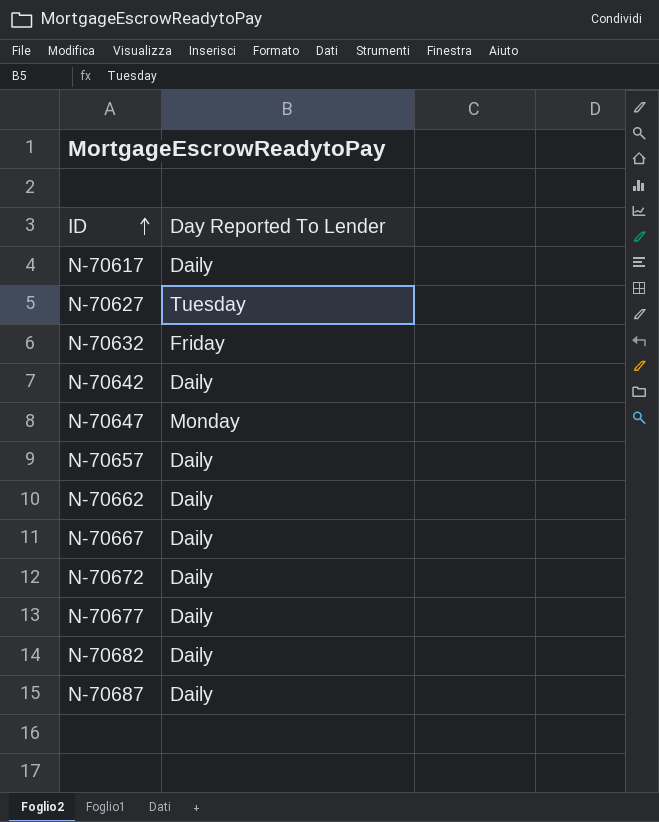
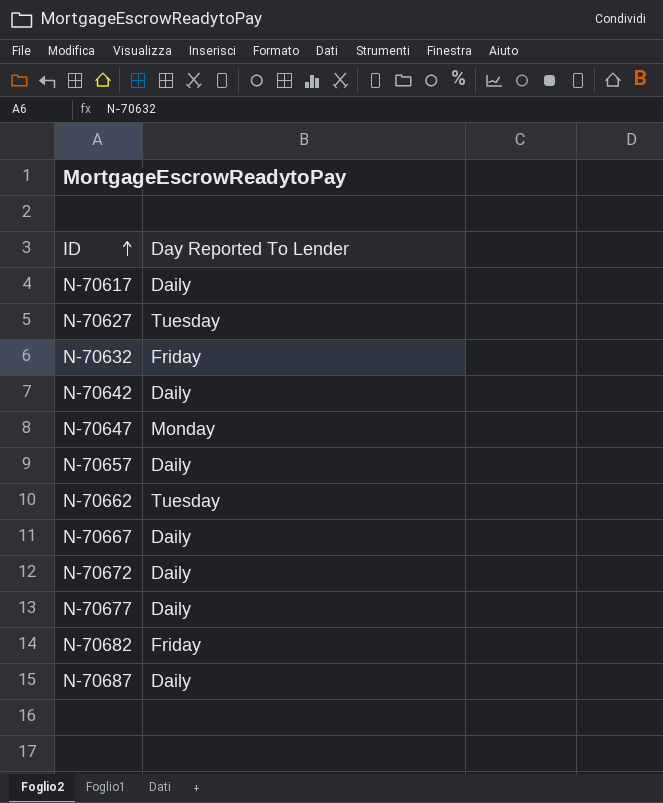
N-70662 | Day Reported To Lender: Daily -> Tuesday
N-70682 | Day Reported To Lender: Daily -> Friday

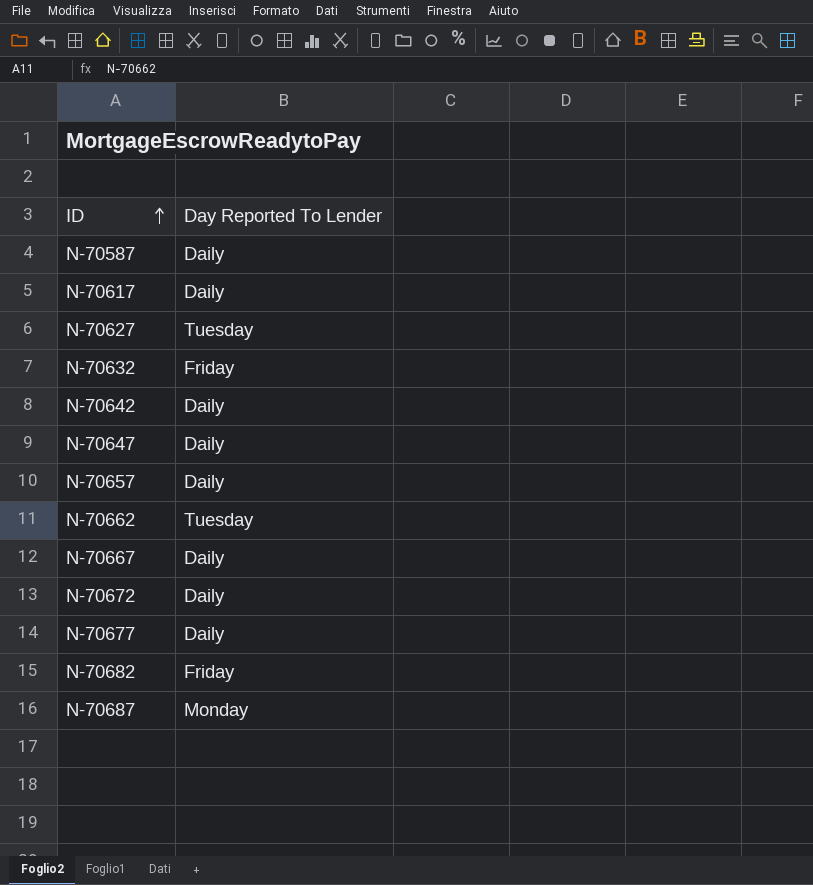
row N-70587: none -> Daily
N-70647 | Day Reported To Lender: Monday -> Daily
N-70687 | Day Reported To Lender: Daily -> Monday

